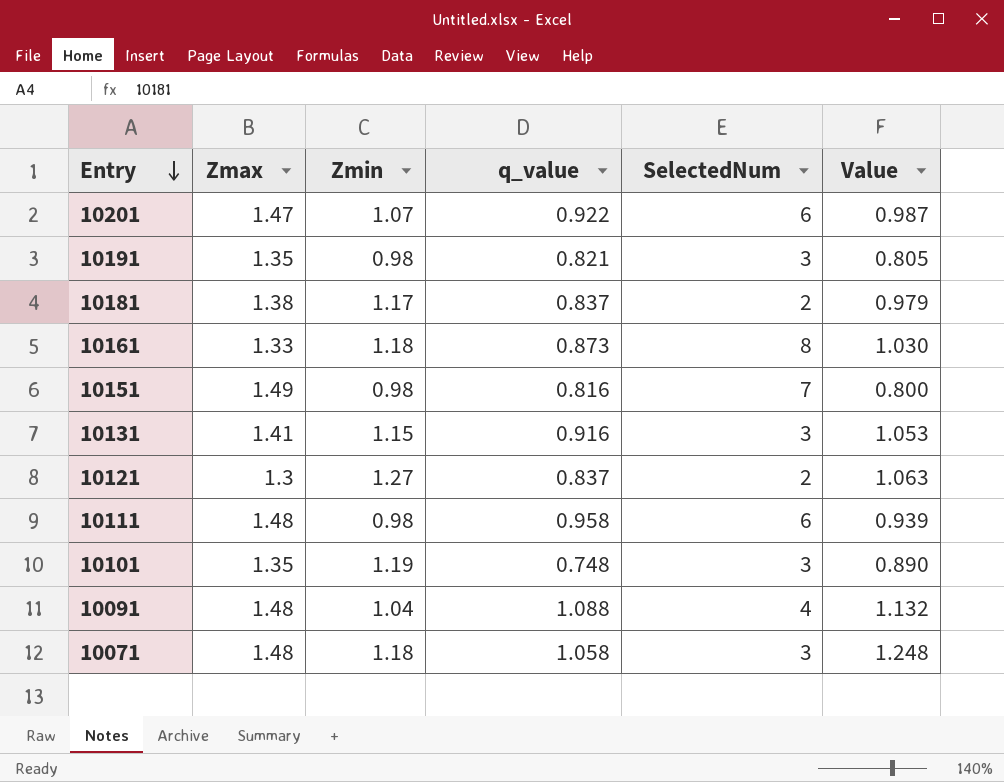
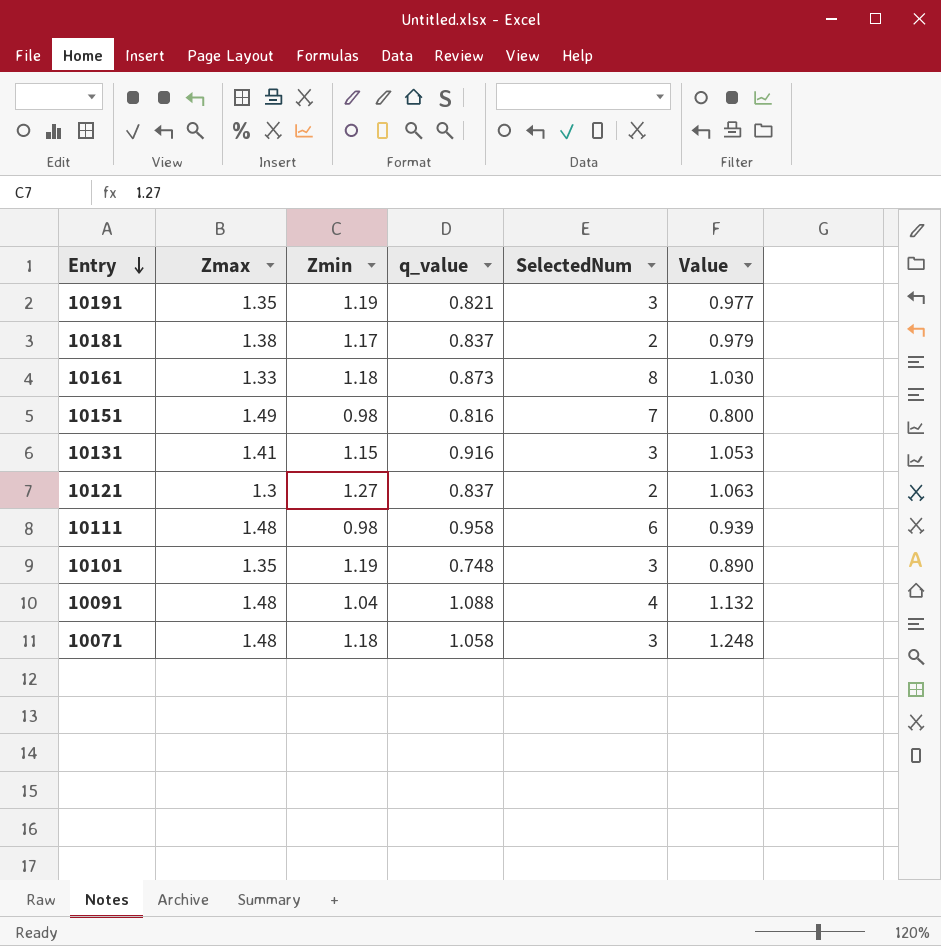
row 10201: 1.47 | 1.07 | 0.922 | 6 | 0.987 -> none
10191 | Zmin: 0.98 -> 1.19
10191 | Value: 0.805 -> 0.977

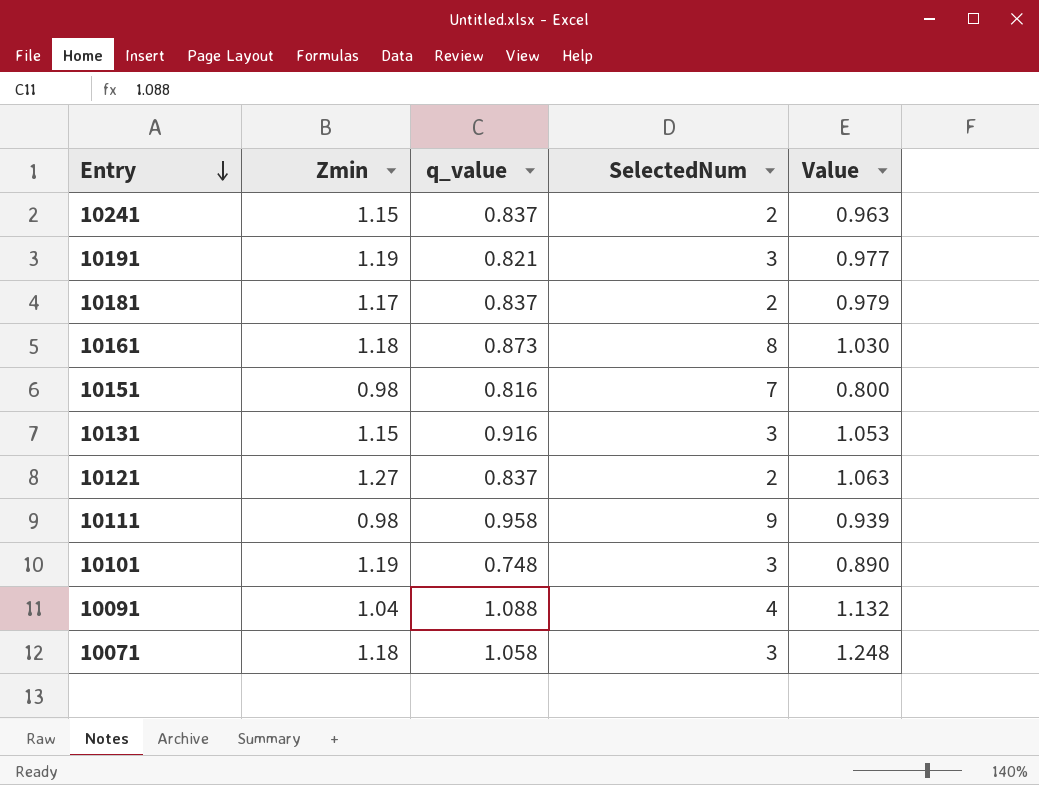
column Zmax | position: 2 -> none
row 10241: none -> 1.15 | 0.837 | 2 | 0.963
10111 | SelectedNum: 6 -> 9

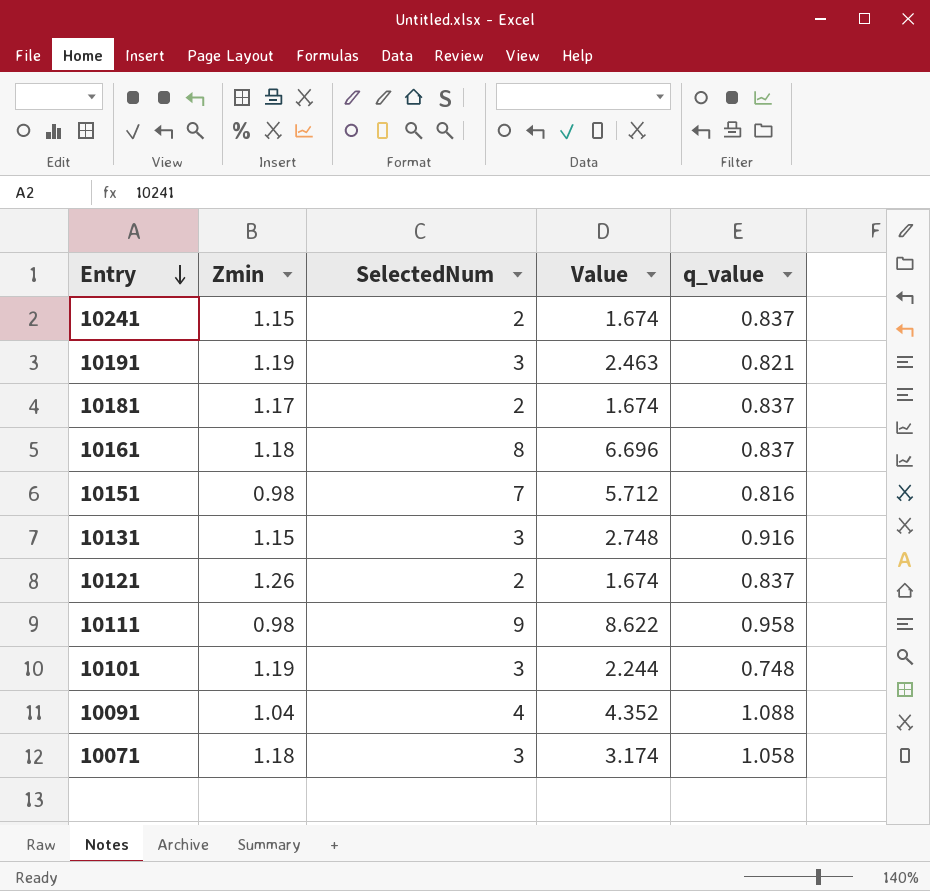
column Value | formula: [Zmin] * [q_value] -> [SelectedNum] * [q_value]
column q_value | position: 3 -> 5
10161 | q_value: 0.873 -> 0.837
10121 | Zmin: 1.27 -> 1.26

